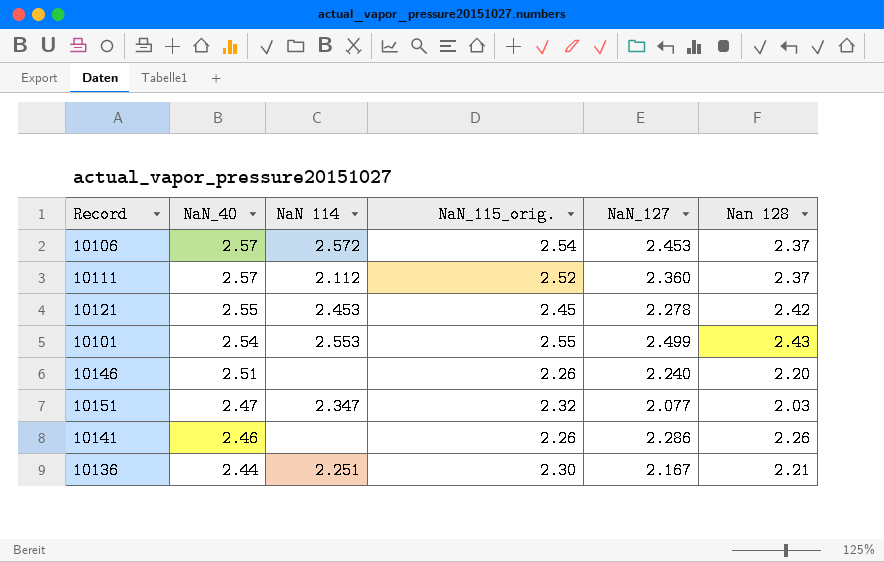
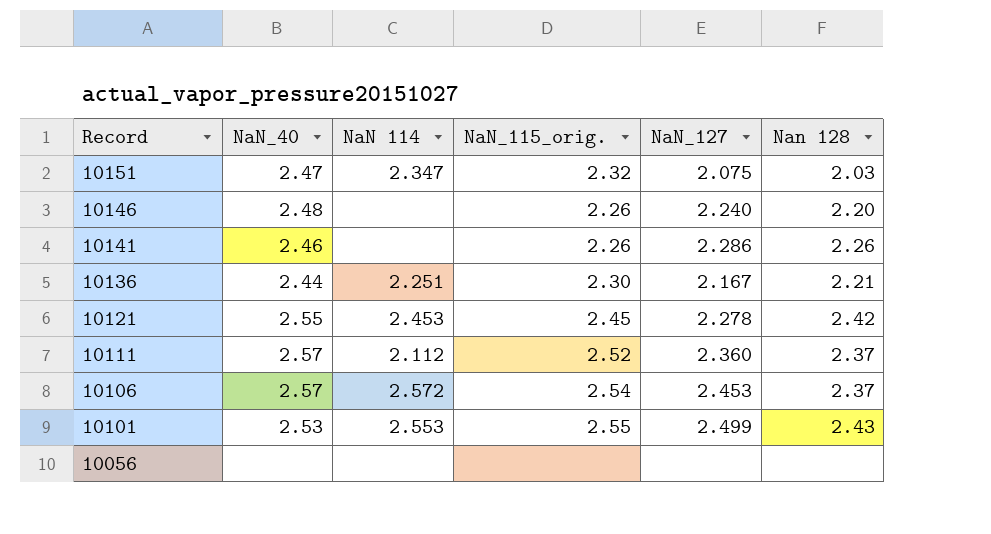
row order: NaN_40 descending -> Record descending
10151 | NaN_127: 2.077 -> 2.075
10146 | NaN_40: 2.51 -> 2.48
10101 | NaN_40: 2.54 -> 2.53
row 10056: none -> none | none | none | none | none

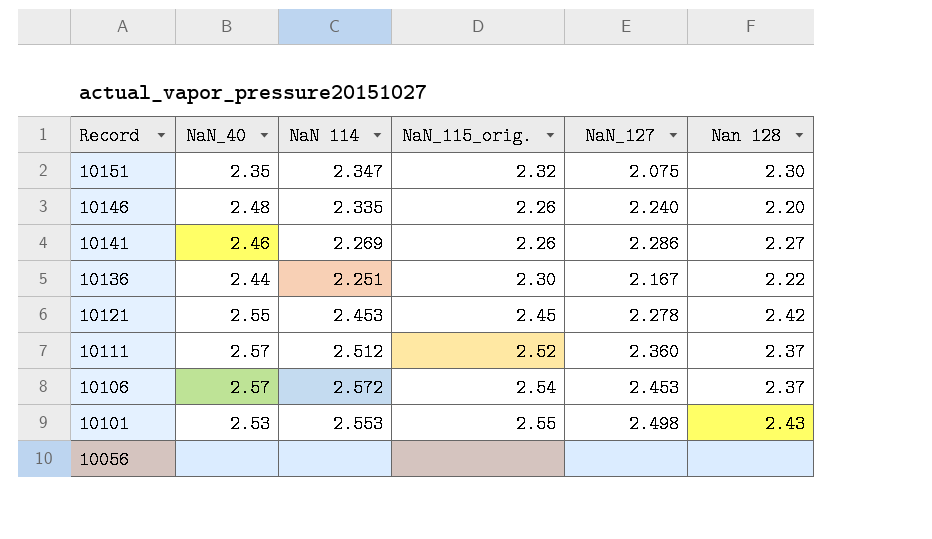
10151 | NaN_40: 2.47 -> 2.35
10151 | Nan 128: 2.03 -> 2.30
10146 | NaN 114: none -> 2.335
10141 | NaN 114: none -> 2.269
10141 | Nan 128: 2.26 -> 2.27
10136 | Nan 128: 2.21 -> 2.22
10111 | NaN 114: 2.112 -> 2.512
10101 | NaN_127: 2.499 -> 2.498

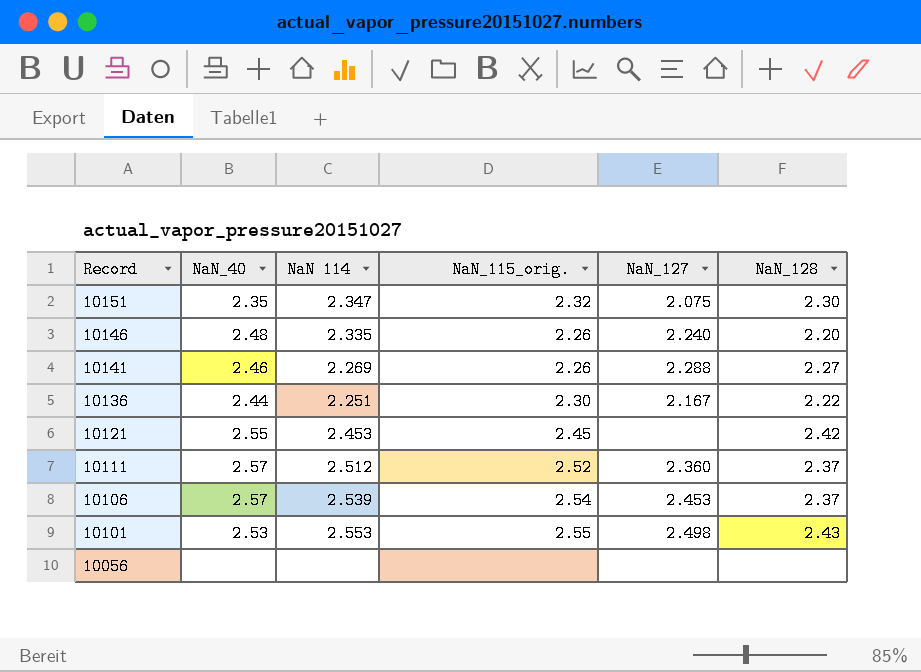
column name: Nan 128 -> NaN_128
10141 | NaN_127: 2.286 -> 2.288
10121 | NaN_127: 2.278 -> none
10106 | NaN 114: 2.572 -> 2.539

